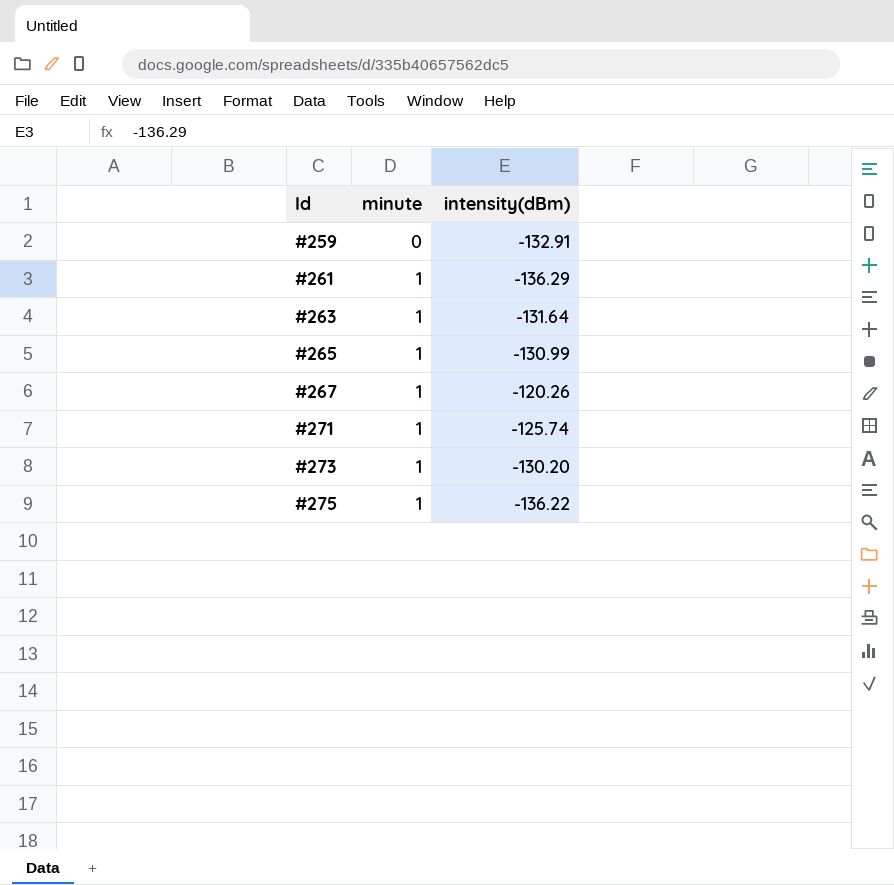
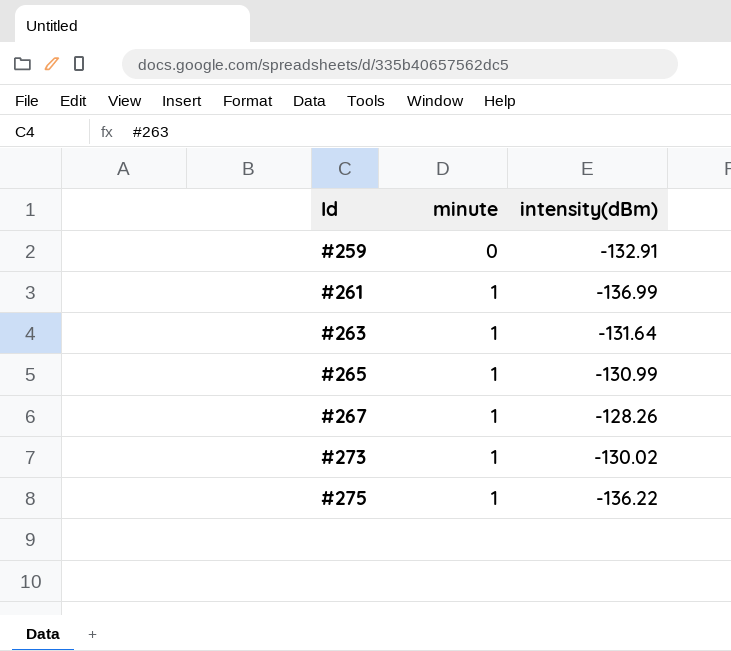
row #271: 1 | -125.74 -> none
#261 | intensity(dBm): -136.29 -> -136.99
#267 | intensity(dBm): -120.26 -> -128.26
#273 | intensity(dBm): -130.20 -> -130.02

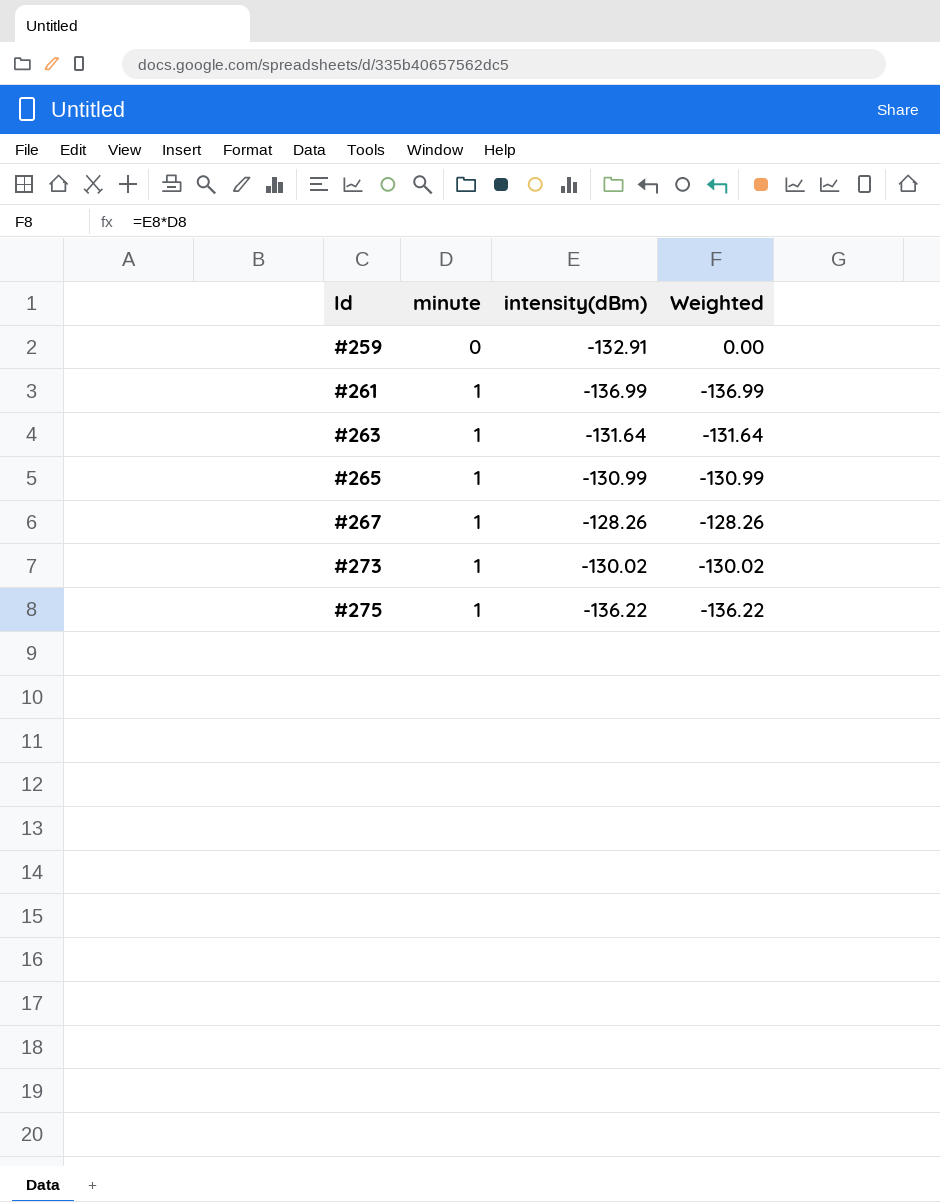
column Weighted | formula: none -> [minute] * [intensity(dBm)]

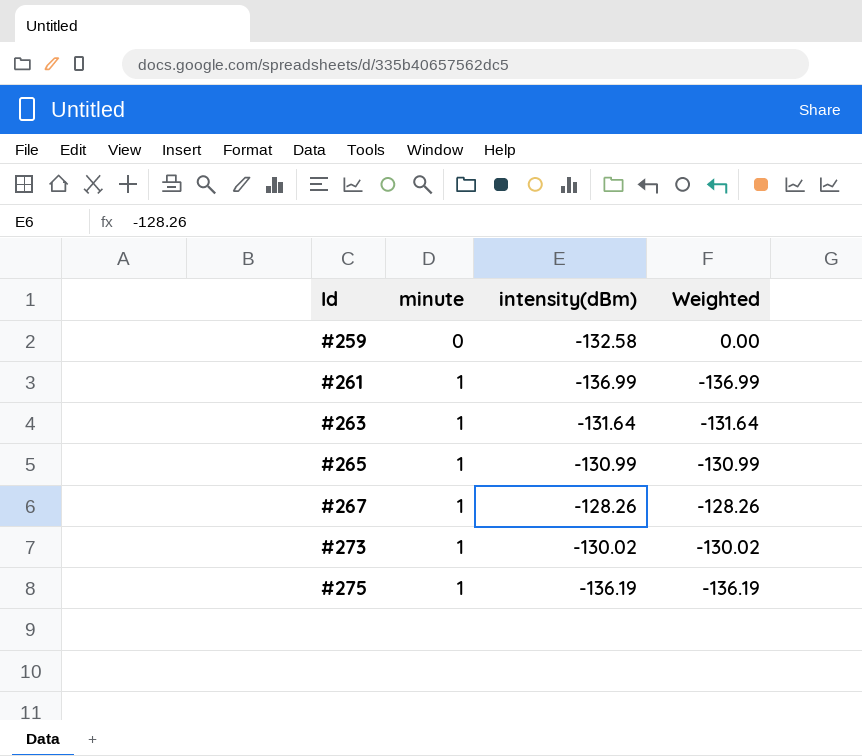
#259 | intensity(dBm): -132.91 -> -132.58
#275 | intensity(dBm): -136.22 -> -136.19
#275 | Weighted: -136.22 -> -136.19

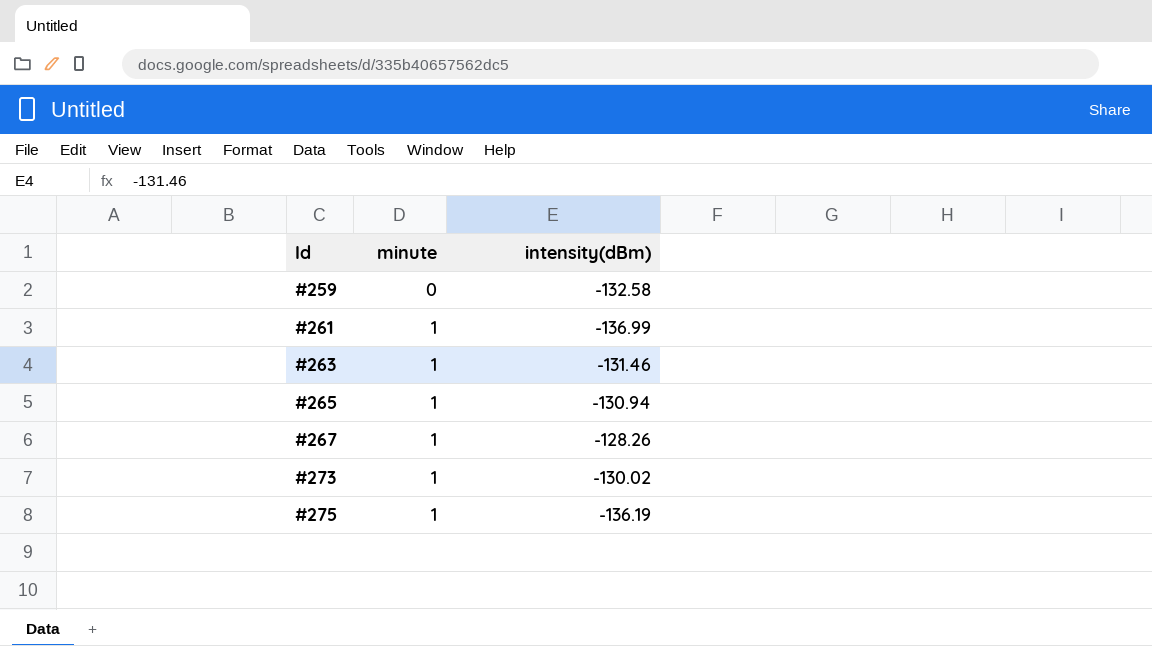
column Weighted | formula: [minute] * [intensity(dBm)] -> none
#263 | intensity(dBm): -131.64 -> -131.46
#265 | intensity(dBm): -130.99 -> -130.94

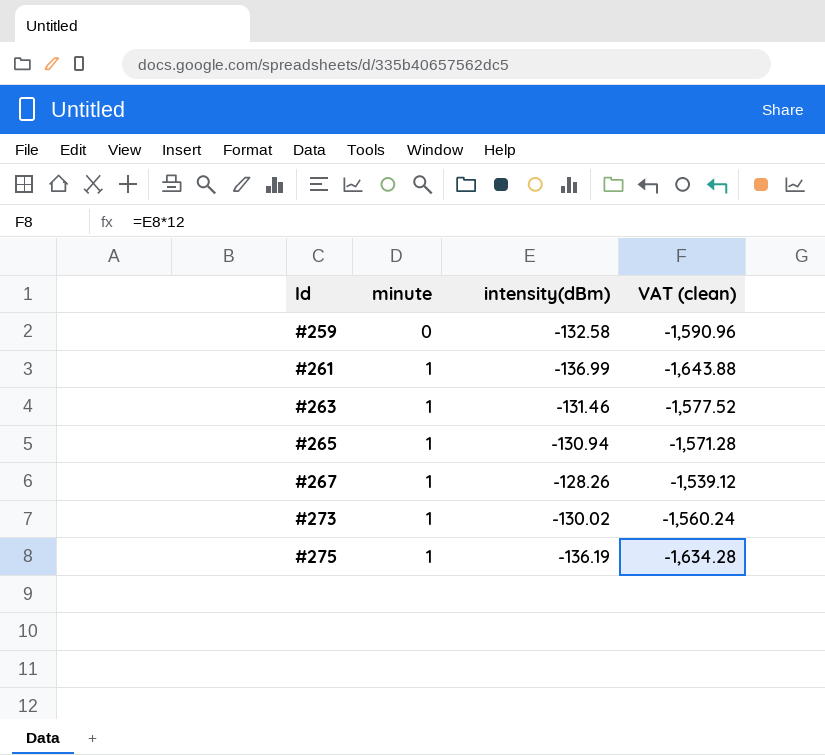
column VAT (clean) | formula: none -> [intensity(dBm)] * 12

